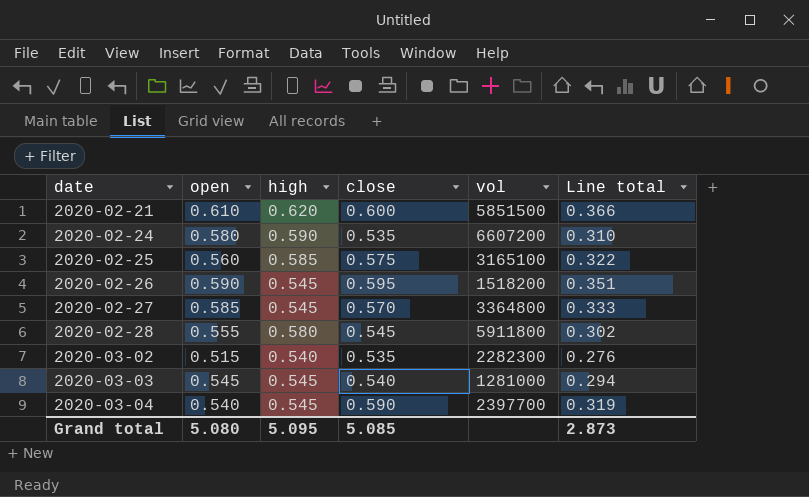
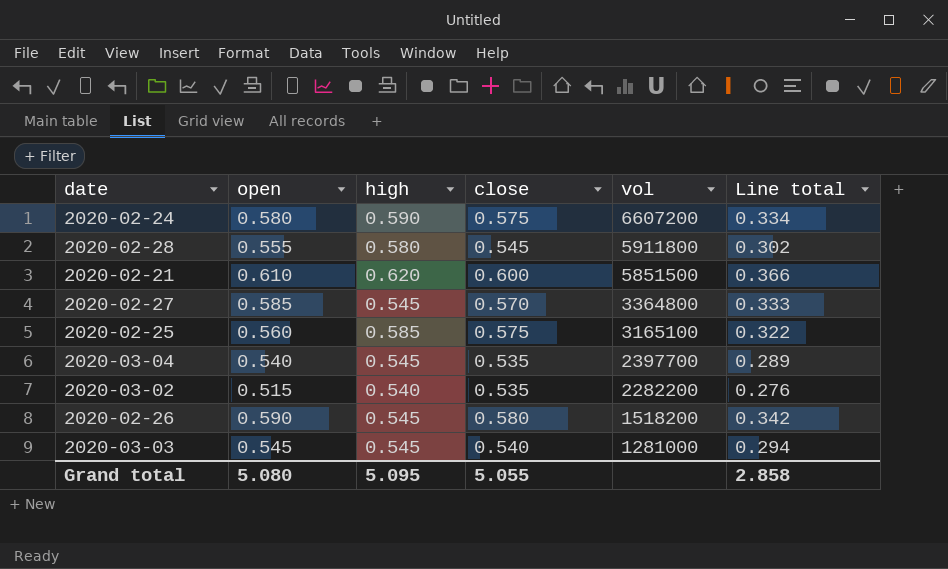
row order: date ascending -> vol descending
2020-02-24 | close: 0.535 -> 0.575
2020-02-24 | Line total: 0.310 -> 0.334
2020-03-04 | close: 0.590 -> 0.535
2020-03-04 | Line total: 0.319 -> 0.289
2020-03-02 | vol: 2282300 -> 2282200
2020-02-26 | close: 0.595 -> 0.580
2020-02-26 | Line total: 0.351 -> 0.342
Grand total | close: 5.085 -> 5.055
Grand total | Line total: 2.873 -> 2.858

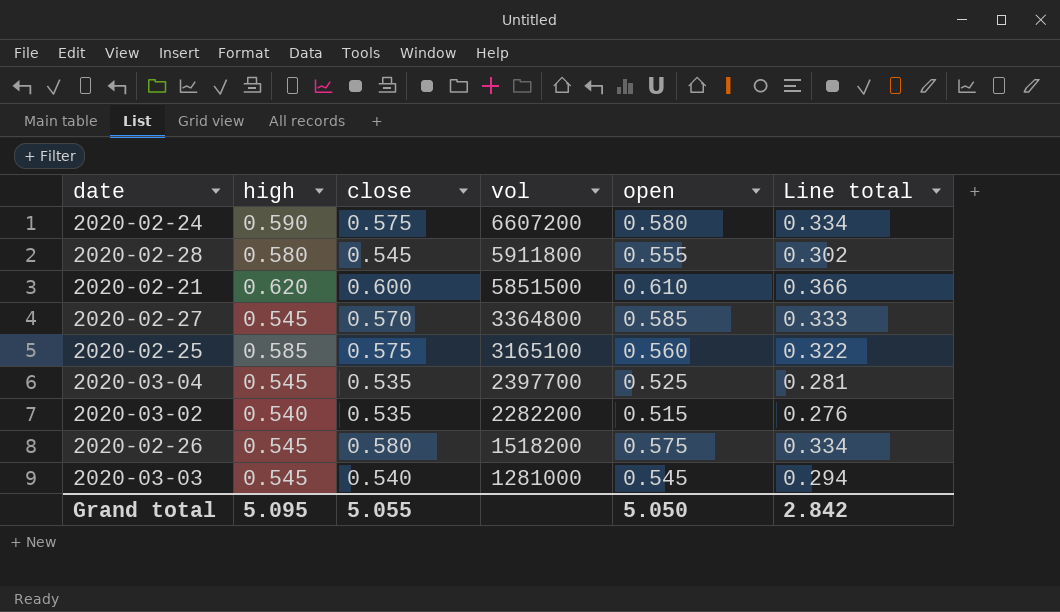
column open | position: 2 -> 5
2020-03-04 | open: 0.540 -> 0.525
2020-03-04 | Line total: 0.289 -> 0.281
2020-02-26 | open: 0.590 -> 0.575
2020-02-26 | Line total: 0.342 -> 0.334
Grand total | open: 5.080 -> 5.050
Grand total | Line total: 2.858 -> 2.842

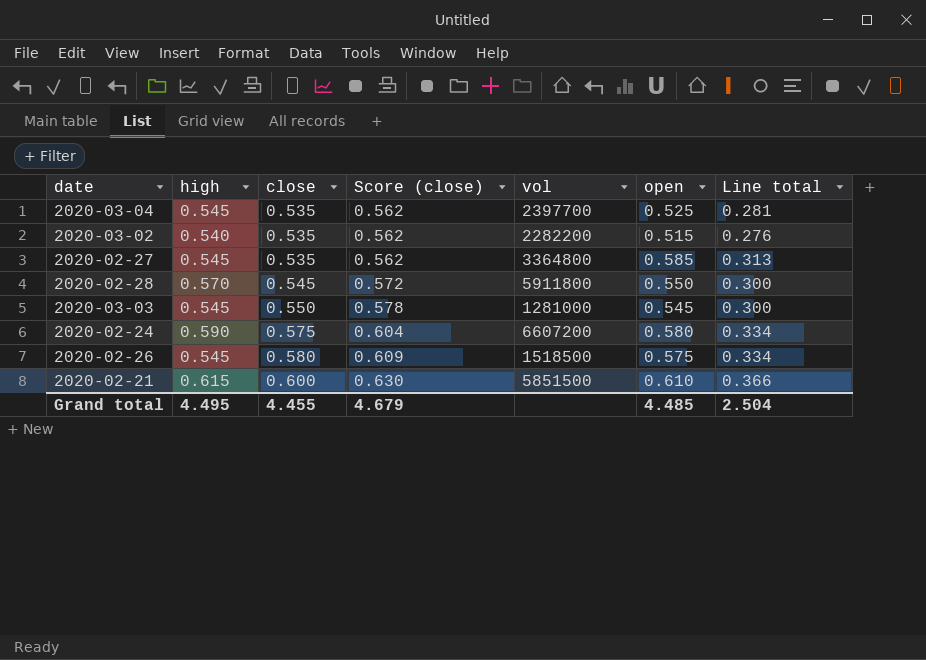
row order: vol descending -> close ascending
column Score (close) | formula: none -> [close] * 1.05
row 2020-02-25: 0.585 | 0.575 | 3165100 | 0.560 | 0.322 -> none
2020-02-27 | close: 0.570 -> 0.535
2020-02-27 | Line total: 0.333 -> 0.313
2020-02-28 | high: 0.580 -> 0.570
2020-02-28 | open: 0.555 -> 0.550
2020-02-28 | Line total: 0.302 -> 0.300
2020-03-03 | close: 0.540 -> 0.550
2020-03-03 | Line total: 0.294 -> 0.300
2020-02-26 | vol: 1518200 -> 1518500
2020-02-21 | high: 0.620 -> 0.615
Grand total | high: 5.095 -> 4.495
Grand total | close: 5.055 -> 4.455
Grand total | open: 5.050 -> 4.485
Grand total | Line total: 2.842 -> 2.504

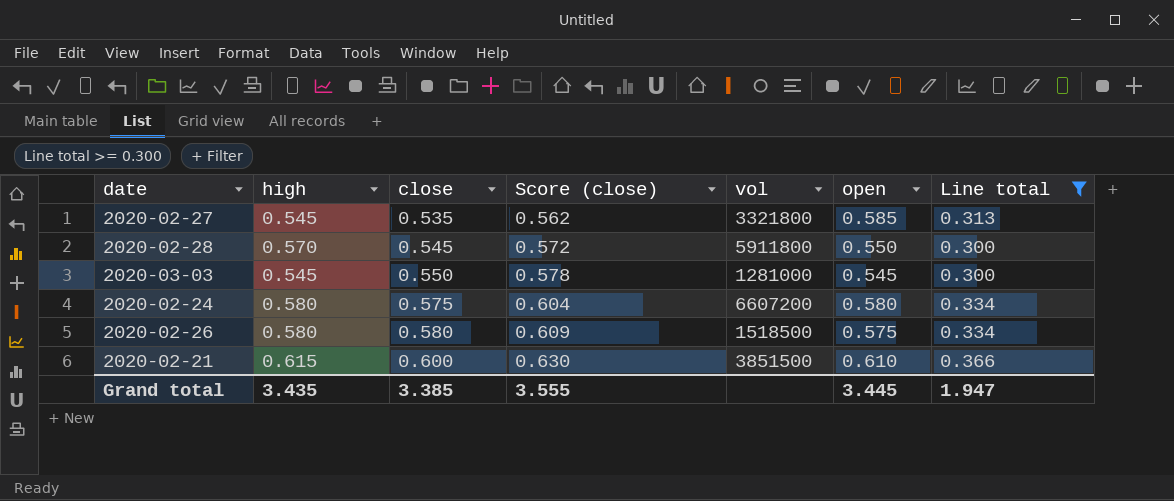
filter: none -> Line total >= 0.300
2020-02-27 | vol: 3364800 -> 3321800
2020-02-24 | high: 0.590 -> 0.580
2020-02-26 | high: 0.545 -> 0.580
2020-02-21 | vol: 5851500 -> 3851500
Grand total | high: 4.495 -> 3.435
Grand total | close: 4.455 -> 3.385
Grand total | Score (close): 4.679 -> 3.555
Grand total | open: 4.485 -> 3.445
Grand total | Line total: 2.504 -> 1.947

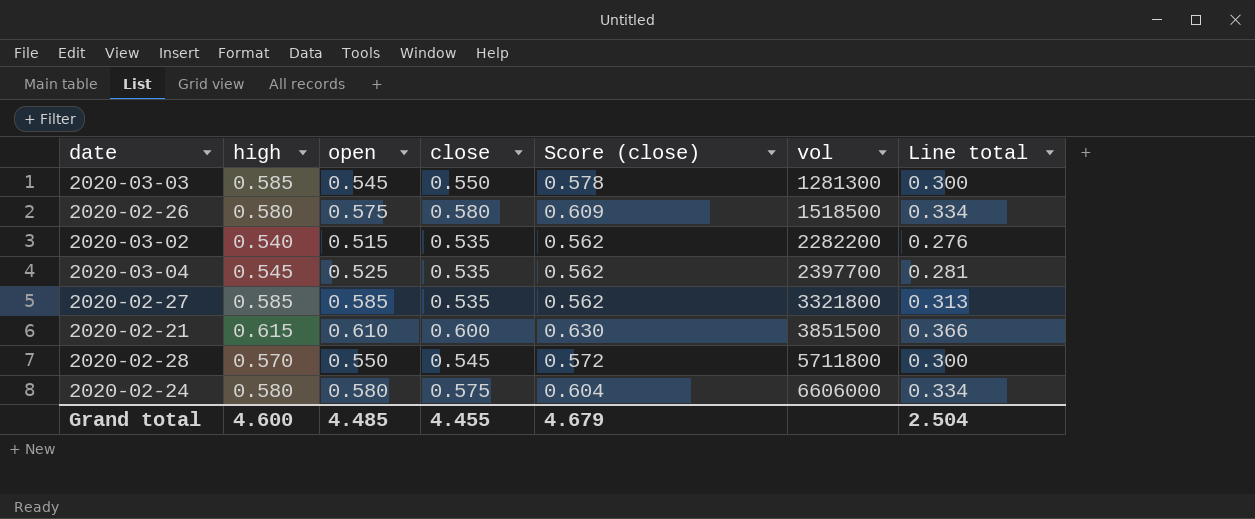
filter: Line total >= 0.300 -> none
row order: close ascending -> vol ascending
column open | position: 6 -> 3
2020-03-03 | high: 0.545 -> 0.585
2020-03-03 | vol: 1281000 -> 1281300
2020-02-27 | high: 0.545 -> 0.585
2020-02-28 | vol: 5911800 -> 5711800
2020-02-24 | vol: 6607200 -> 6606000
Grand total | high: 3.435 -> 4.600
Grand total | open: 3.445 -> 4.485
Grand total | close: 3.385 -> 4.455
Grand total | Score (close): 3.555 -> 4.679
Grand total | Line total: 1.947 -> 2.504

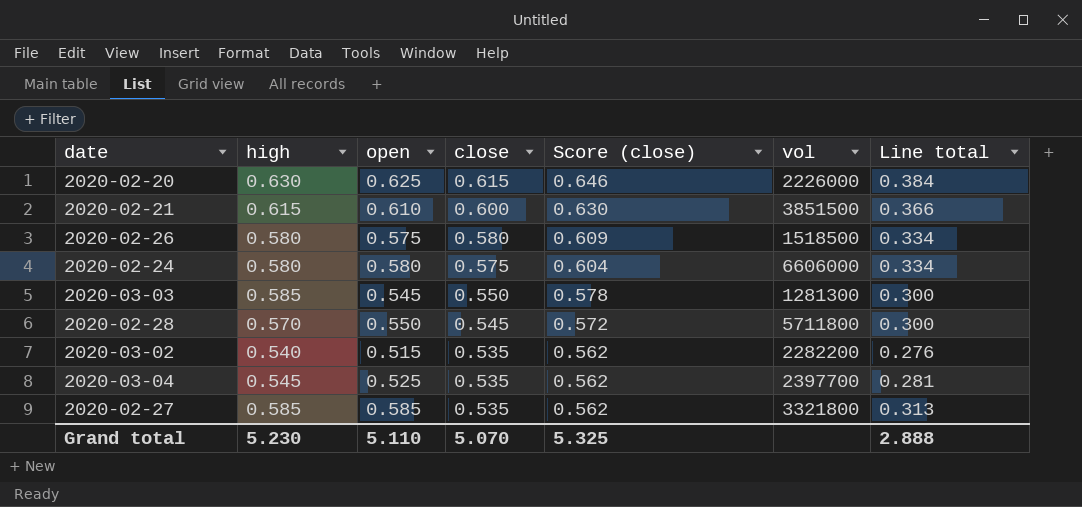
row order: vol ascending -> close descending
row 2020-02-20: none -> 0.630 | 0.625 | 0.615 | 0.646 | 2226000 | 0.384
Grand total | high: 4.600 -> 5.230
Grand total | open: 4.485 -> 5.110
Grand total | close: 4.455 -> 5.070
Grand total | Score (close): 4.679 -> 5.325
Grand total | Line total: 2.504 -> 2.888

